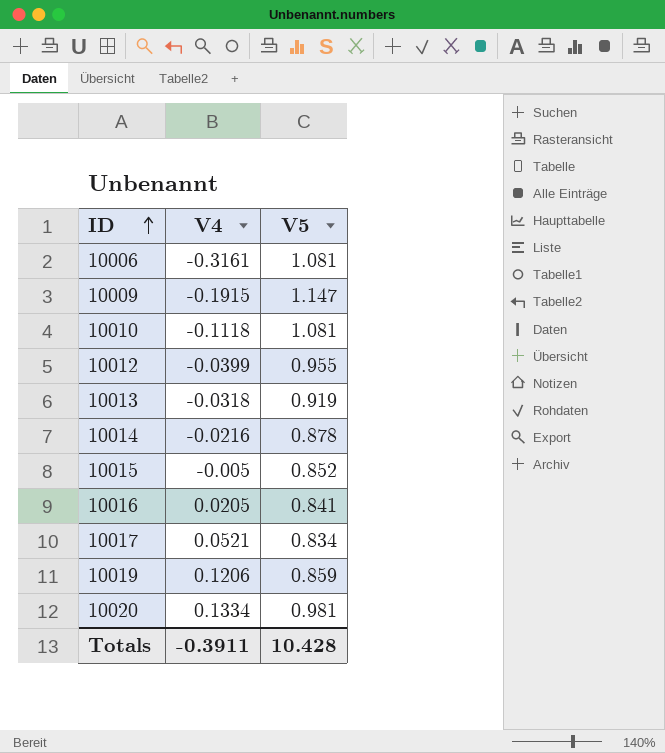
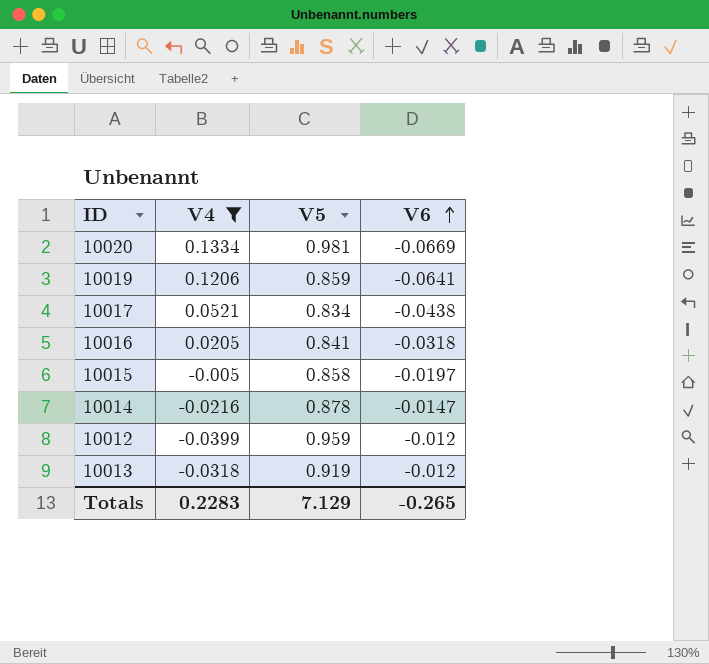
filter: none -> V4 >= -0.0399
row order: ID ascending -> V6 ascending
column V6 | position: none -> 4
10015 | V5: 0.852 -> 0.858
10012 | V5: 0.955 -> 0.959
Totals | V4: -0.3911 -> 0.2283
Totals | V5: 10.428 -> 7.129

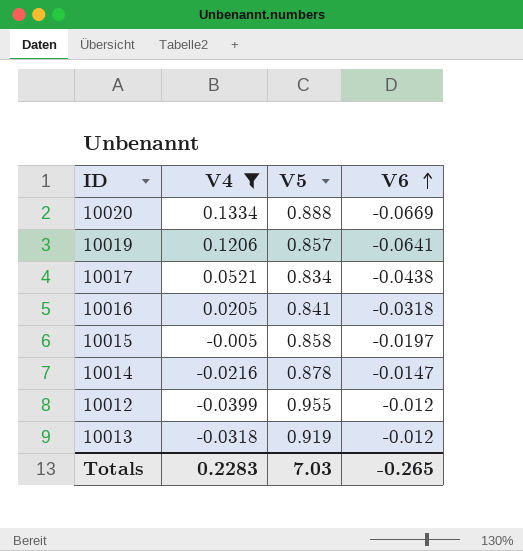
10020 | V5: 0.981 -> 0.888
10019 | V5: 0.859 -> 0.857
10012 | V5: 0.959 -> 0.955
Totals | V5: 7.129 -> 7.03

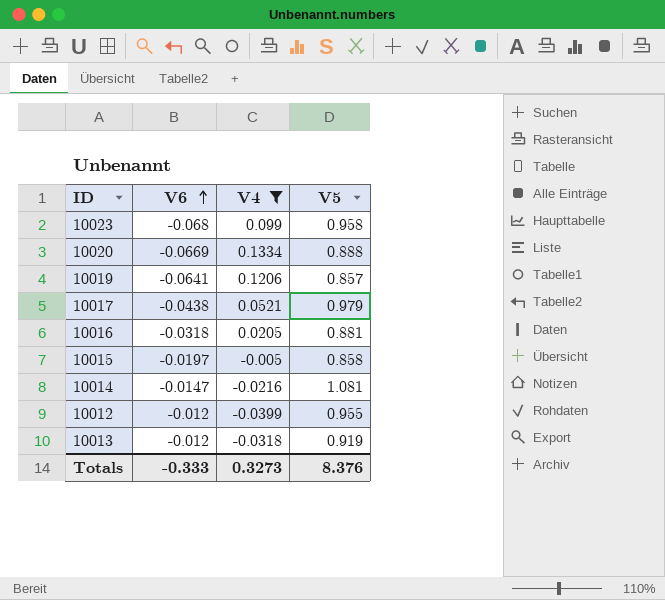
column V6 | position: 4 -> 2
row 10023: none -> -0.068 | 0.099 | 0.958
10017 | V5: 0.834 -> 0.979
10016 | V5: 0.841 -> 0.881
10014 | V5: 0.878 -> 1.081
Totals | V6: -0.265 -> -0.333
Totals | V4: 0.2283 -> 0.3273
Totals | V5: 7.03 -> 8.376

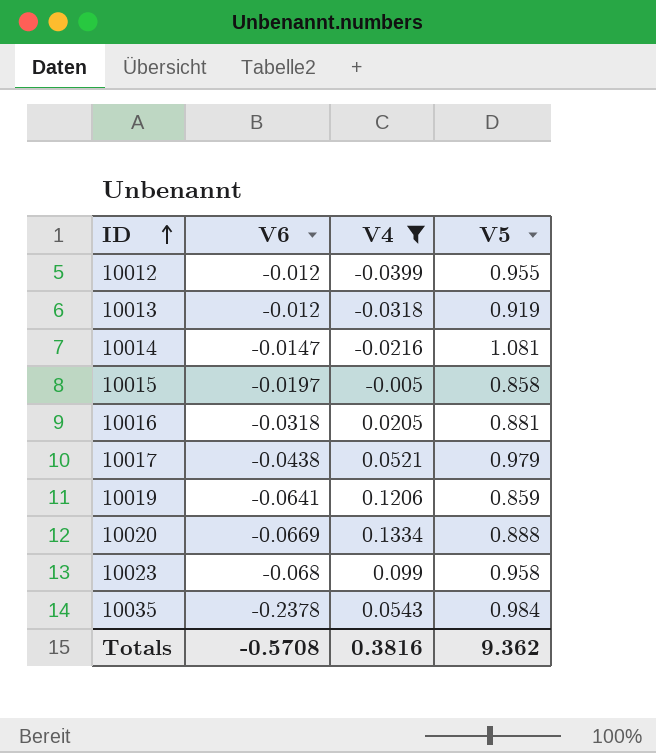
row order: V6 ascending -> ID ascending
10019 | V5: 0.857 -> 0.859
row 10035: none -> -0.2378 | 0.0543 | 0.984
Totals | V6: -0.333 -> -0.5708
Totals | V4: 0.3273 -> 0.3816
Totals | V5: 8.376 -> 9.362

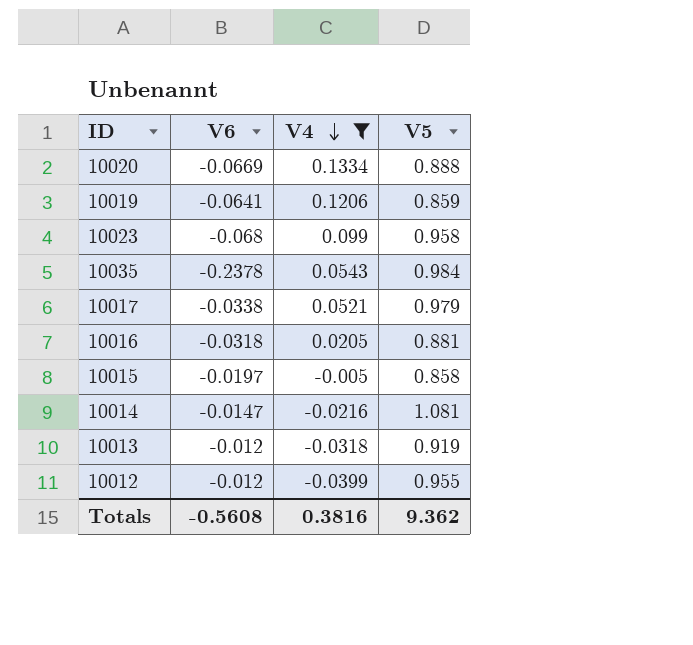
row order: ID ascending -> V4 descending
10017 | V6: -0.0438 -> -0.0338
Totals | V6: -0.5708 -> -0.5608

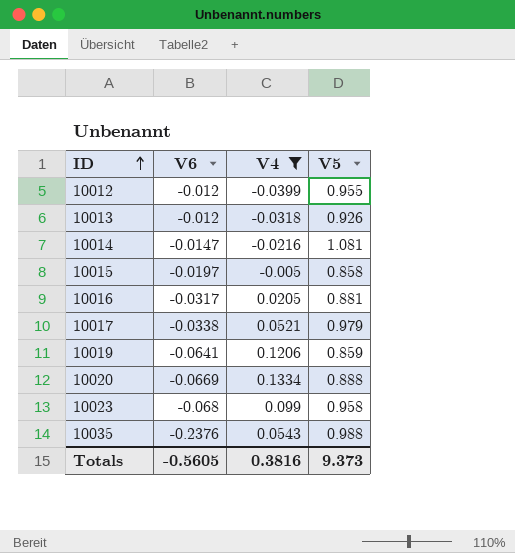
row order: V4 descending -> ID ascending
10013 | V5: 0.919 -> 0.926
10016 | V6: -0.0318 -> -0.0317
10035 | V6: -0.2378 -> -0.2376
10035 | V5: 0.984 -> 0.988
Totals | V6: -0.5608 -> -0.5605
Totals | V5: 9.362 -> 9.373

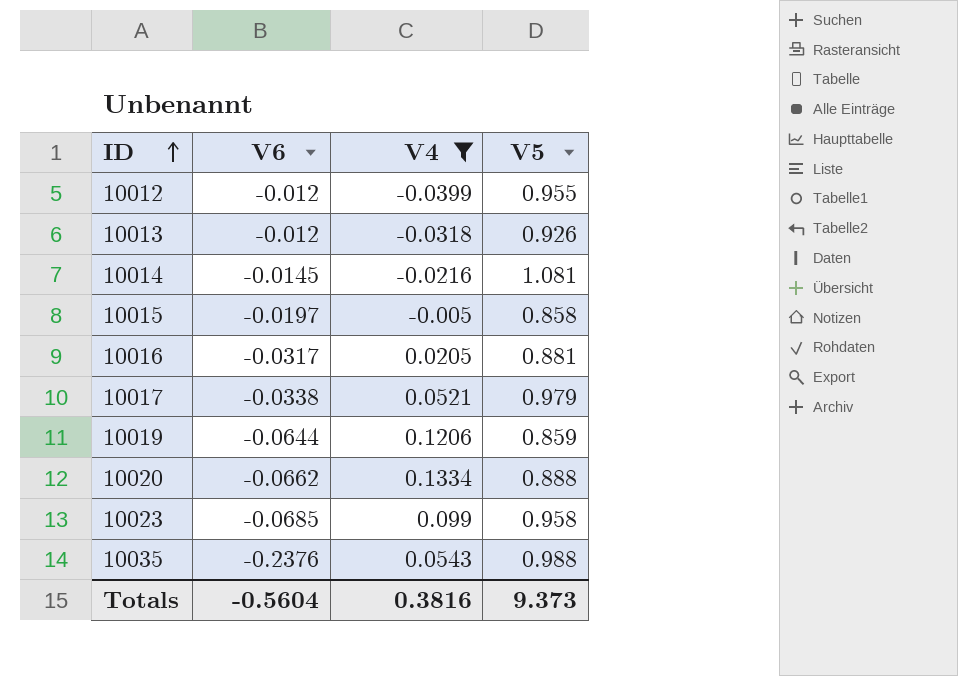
10014 | V6: -0.0147 -> -0.0145
10019 | V6: -0.0641 -> -0.0644
10020 | V6: -0.0669 -> -0.0662
10023 | V6: -0.068 -> -0.0685
Totals | V6: -0.5605 -> -0.5604

